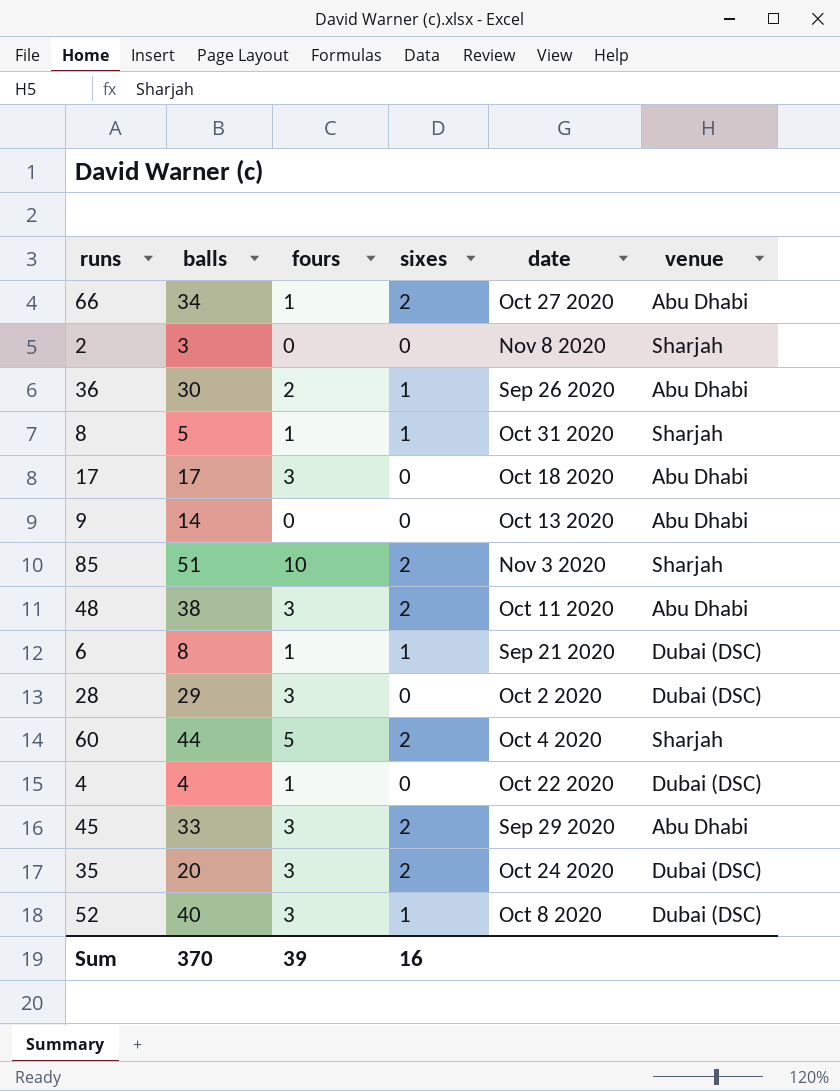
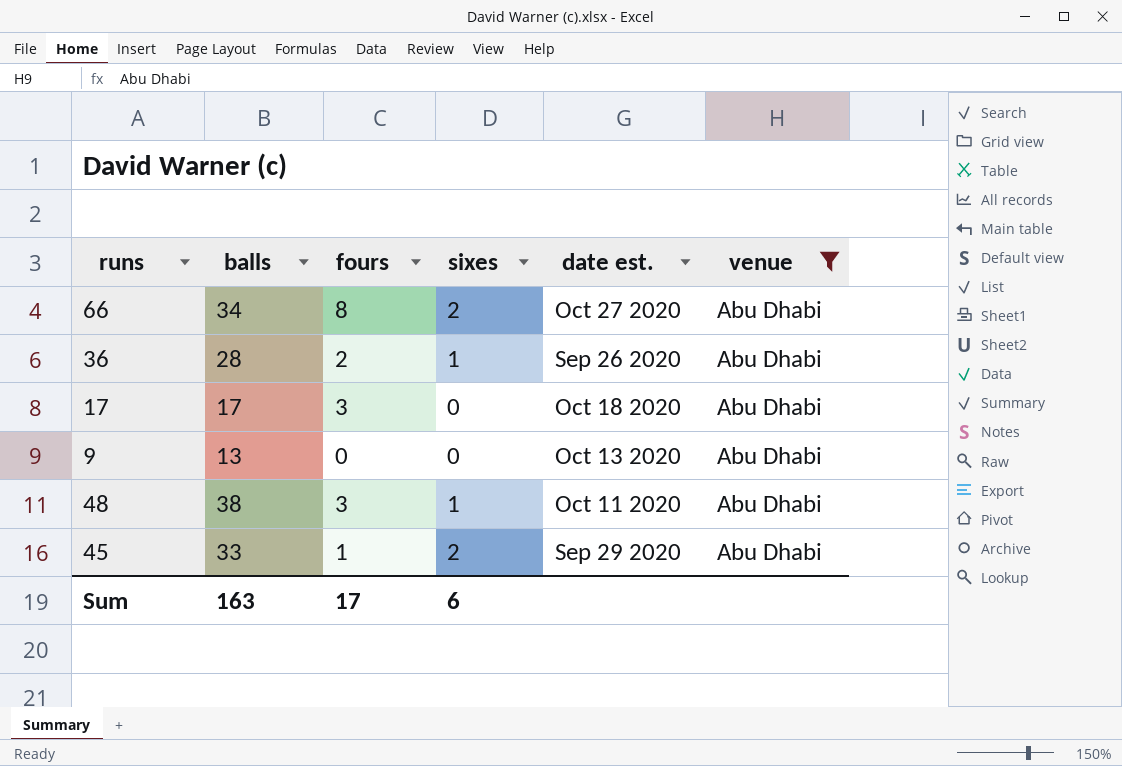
filter: none -> venue = Abu Dhabi
column name: date -> date est.
66 | fours: 1 -> 8
36 | balls: 30 -> 28
9 | balls: 14 -> 13
48 | sixes: 2 -> 1
45 | fours: 3 -> 1
Sum | balls: 370 -> 163
Sum | fours: 39 -> 17
Sum | sixes: 16 -> 6

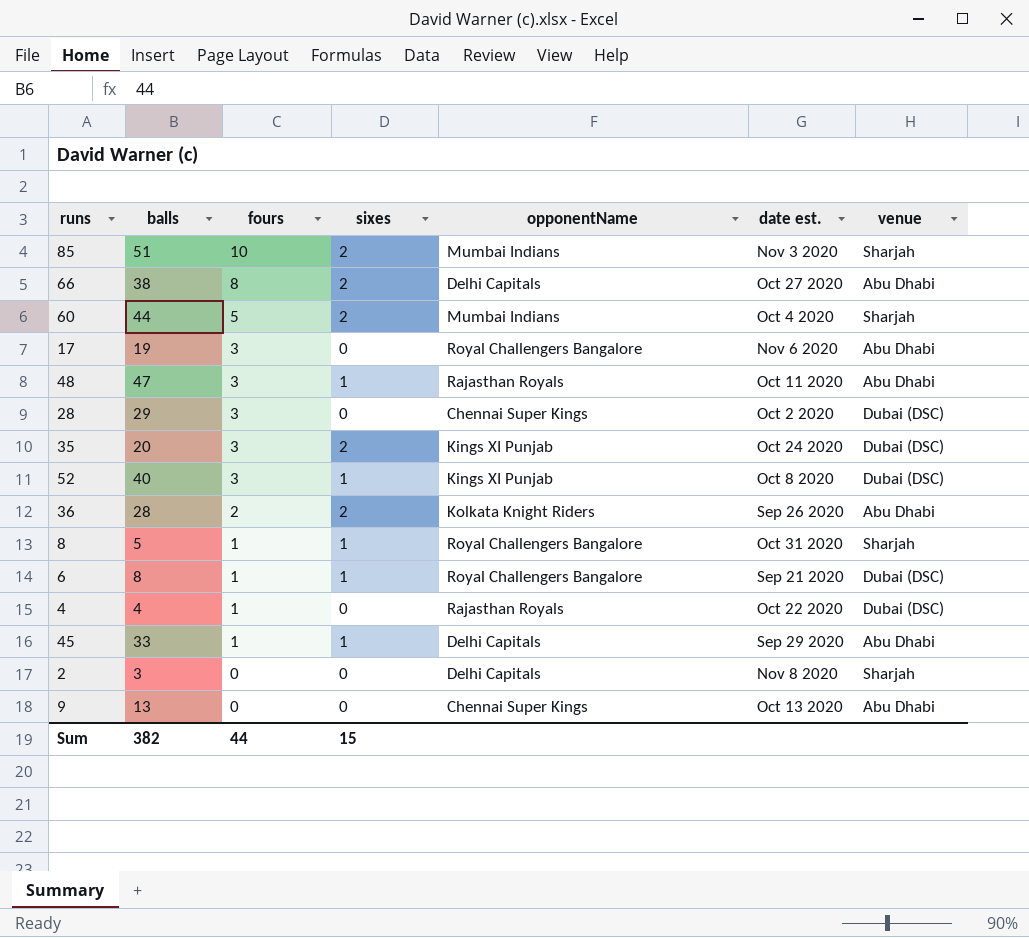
filter: venue = Abu Dhabi -> none
row order: none -> fours descending
column opponentName | position: none -> 5
66 | balls: 34 -> 38
17 | balls: 17 -> 19
17 | date est.: Oct 18 2020 -> Nov 6 2020
48 | balls: 38 -> 47
36 | sixes: 1 -> 2
45 | sixes: 2 -> 1
Sum | balls: 163 -> 382
Sum | fours: 17 -> 44
Sum | sixes: 6 -> 15

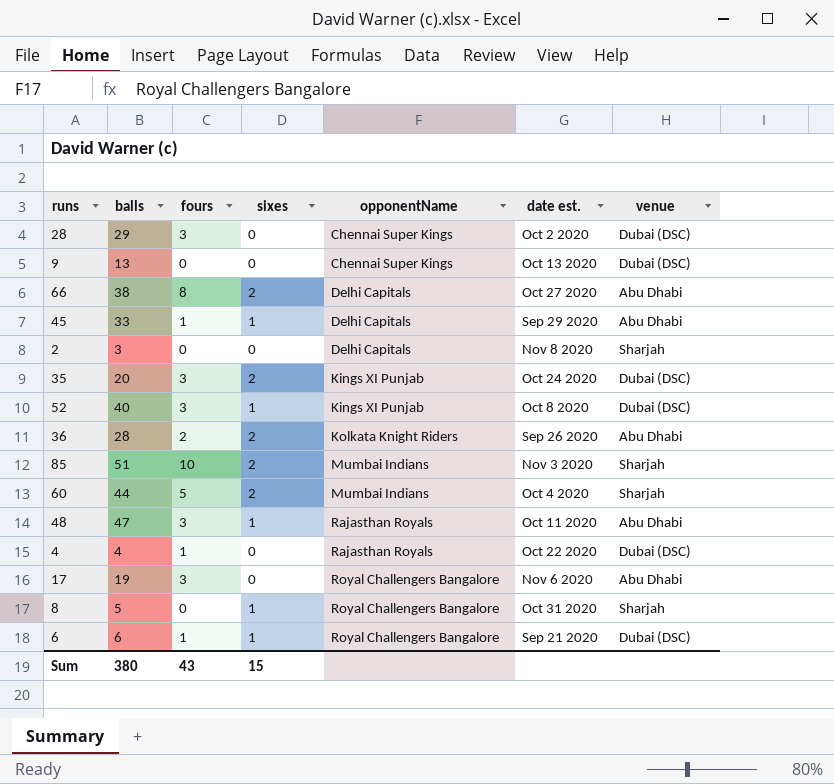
row order: fours descending -> opponentName ascending
9 | venue: Abu Dhabi -> Dubai (DSC)
8 | fours: 1 -> 0
6 | balls: 8 -> 6
Sum | balls: 382 -> 380
Sum | fours: 44 -> 43

